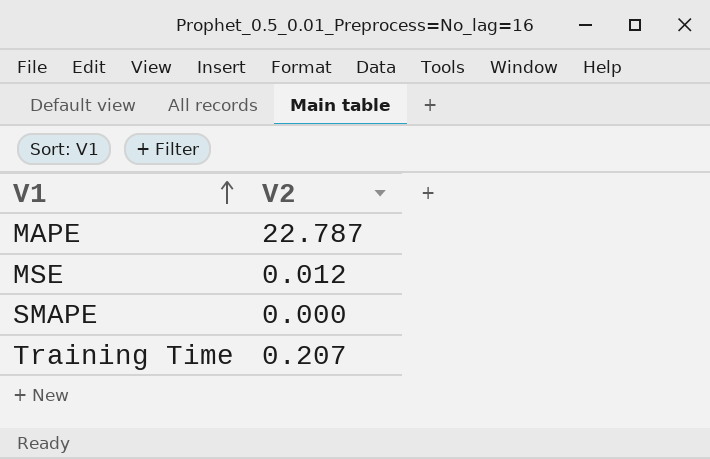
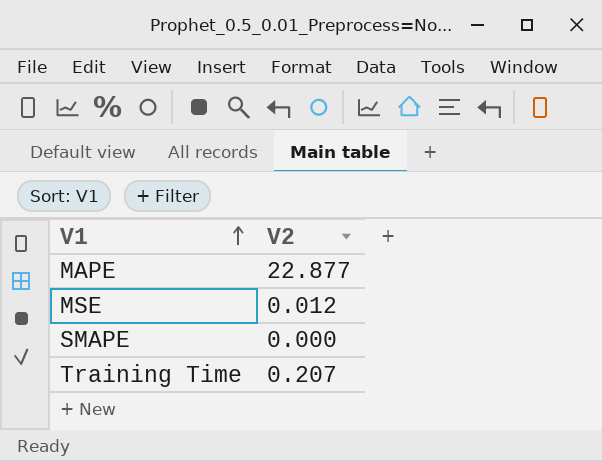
MAPE | V2: 22.787 -> 22.877

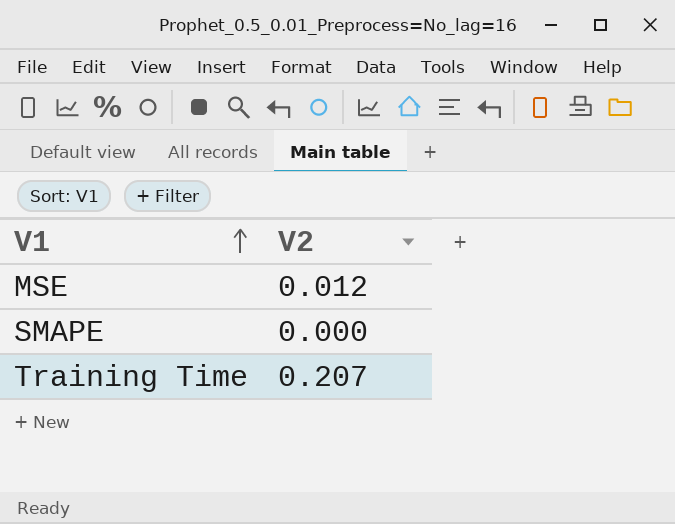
row MAPE: 22.877 -> none

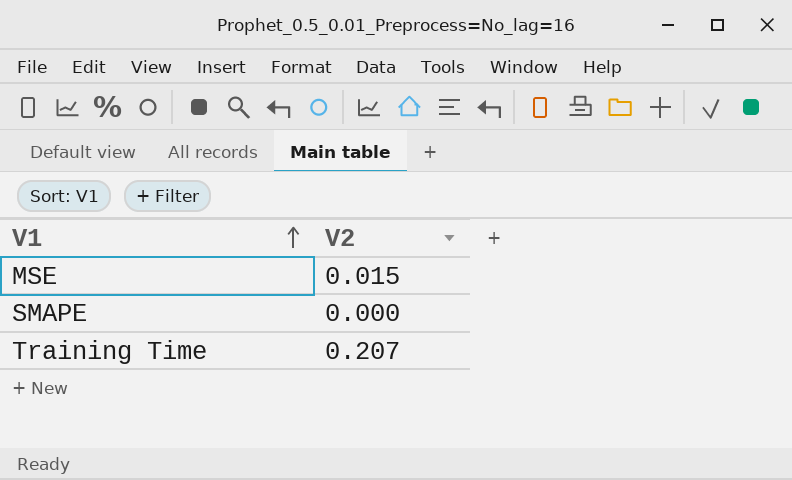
MSE | V2: 0.012 -> 0.015

